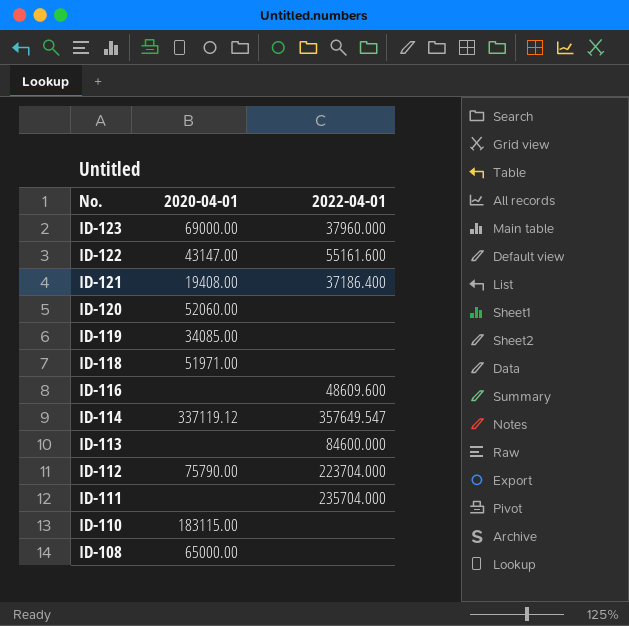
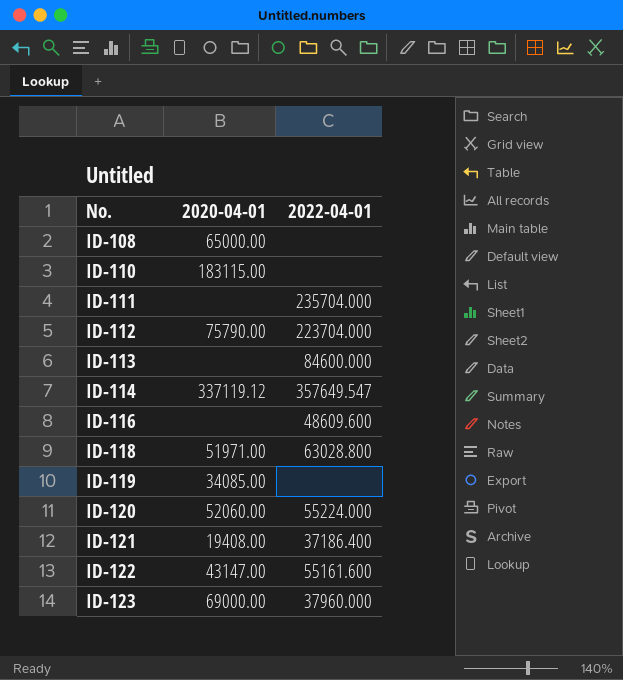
row order: No. descending -> No. ascending
ID-118 | 2022-04-01: none -> 63028.800
ID-120 | 2022-04-01: none -> 55224.000

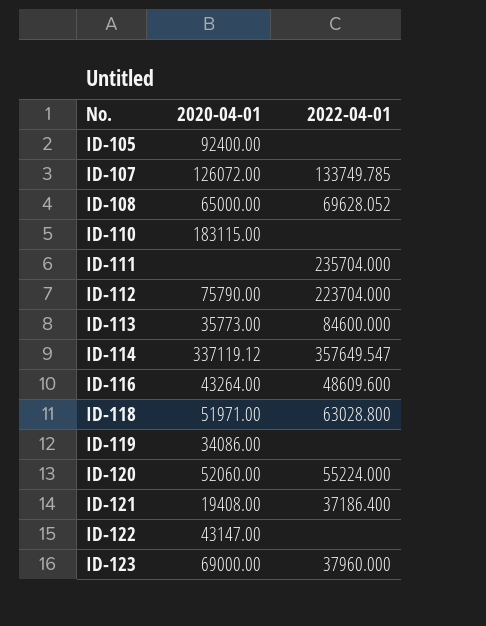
row ID-105: none -> 92400.00 | none
row ID-107: none -> 126072.00 | 133749.785
ID-108 | 2022-04-01: none -> 69628.052
ID-113 | 2020-04-01: none -> 35773.00
ID-116 | 2020-04-01: none -> 43264.00
ID-119 | 2020-04-01: 34085.00 -> 34086.00
ID-122 | 2022-04-01: 55161.600 -> none

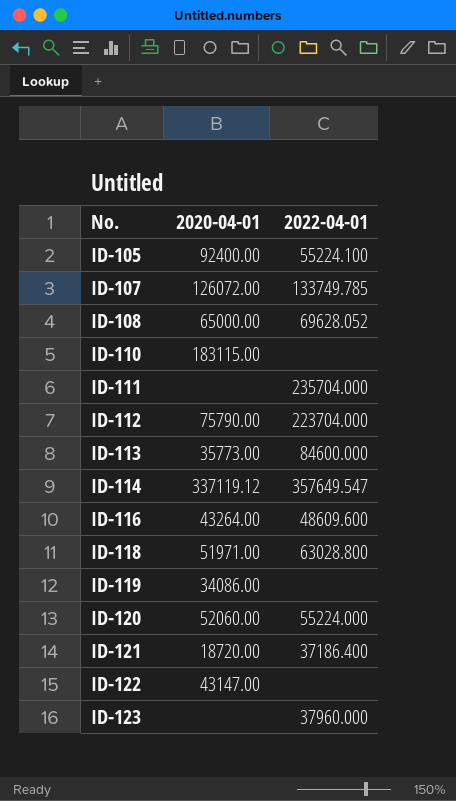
ID-105 | 2022-04-01: none -> 55224.100
ID-121 | 2020-04-01: 19408.00 -> 18720.00
ID-123 | 2020-04-01: 69000.00 -> none

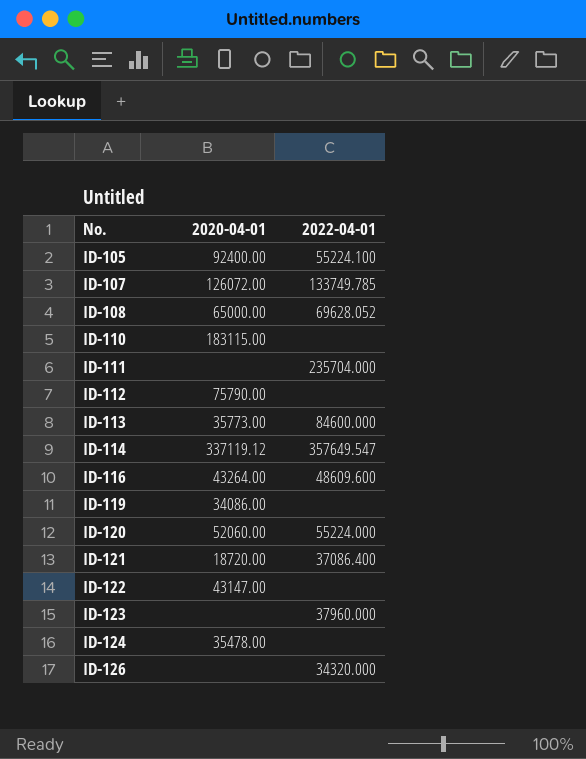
row ID-118: 51971.00 | 63028.800 -> none
ID-112 | 2022-04-01: 223704.000 -> none
ID-121 | 2022-04-01: 37186.400 -> 37086.400
row ID-124: none -> 35478.00 | none
row ID-126: none -> none | 34320.000

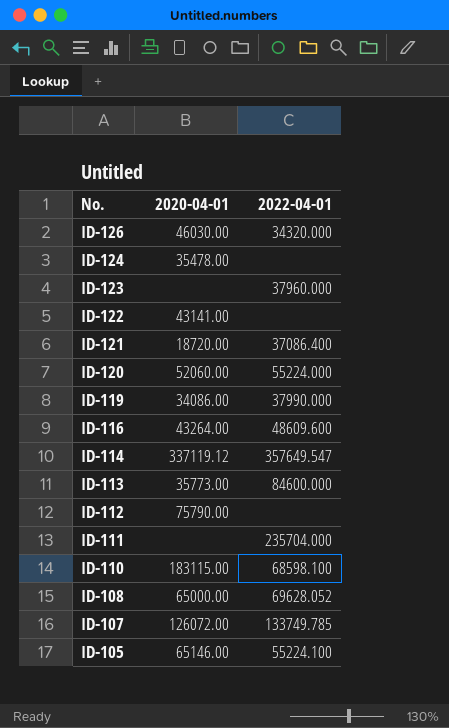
row order: No. ascending -> No. descending
ID-126 | 2020-04-01: none -> 46030.00
ID-122 | 2020-04-01: 43147.00 -> 43141.00
ID-119 | 2022-04-01: none -> 37990.000
ID-110 | 2022-04-01: none -> 68598.100
ID-105 | 2020-04-01: 92400.00 -> 65146.00

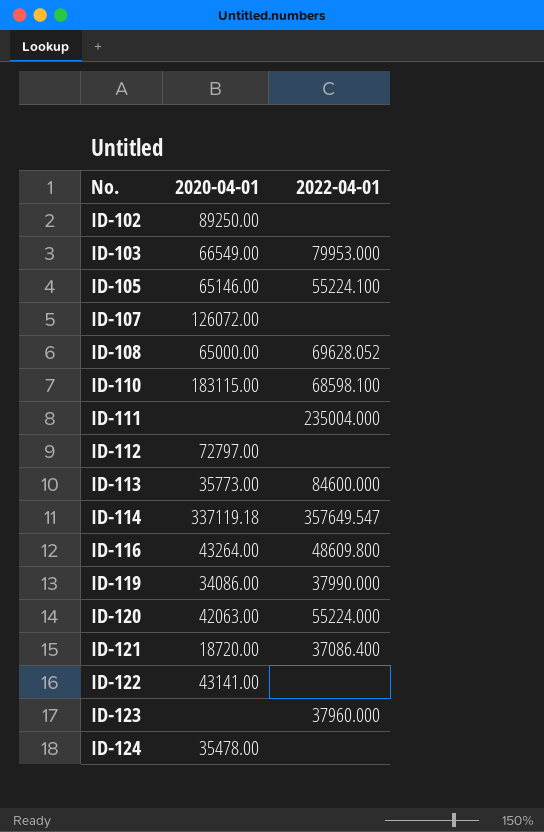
row order: No. descending -> No. ascending
row ID-126: 46030.00 | 34320.000 -> none
row ID-102: none -> 89250.00 | none
row ID-103: none -> 66549.00 | 79953.000
ID-107 | 2022-04-01: 133749.785 -> none
ID-111 | 2022-04-01: 235704.000 -> 235004.000
ID-112 | 2020-04-01: 75790.00 -> 72797.00
ID-114 | 2020-04-01: 337119.12 -> 337119.18
ID-116 | 2022-04-01: 48609.600 -> 48609.800
ID-120 | 2020-04-01: 52060.00 -> 42063.00

